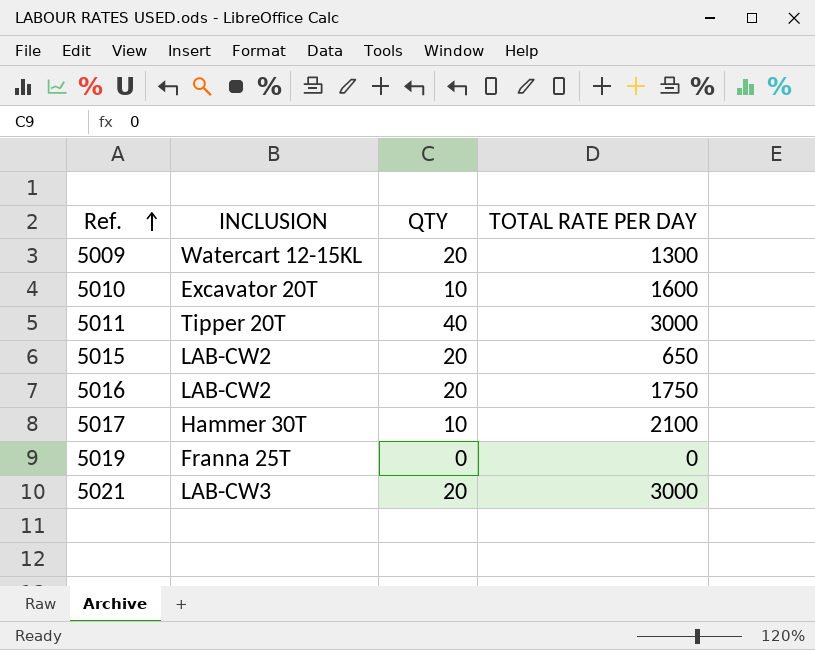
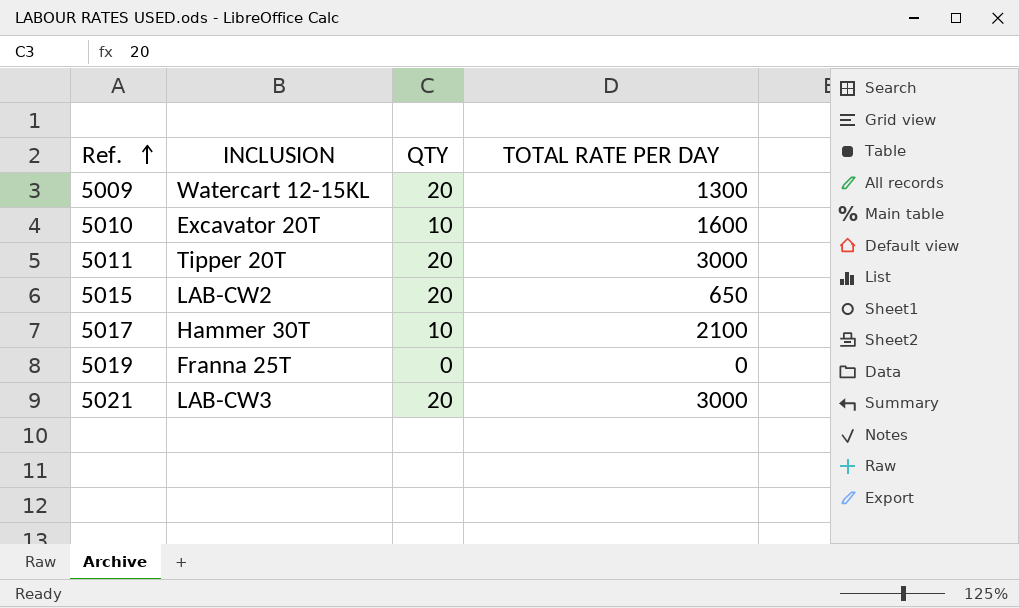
row 5016: LAB-CW2 | 20 | 1750 -> none
5011 | QTY: 40 -> 20

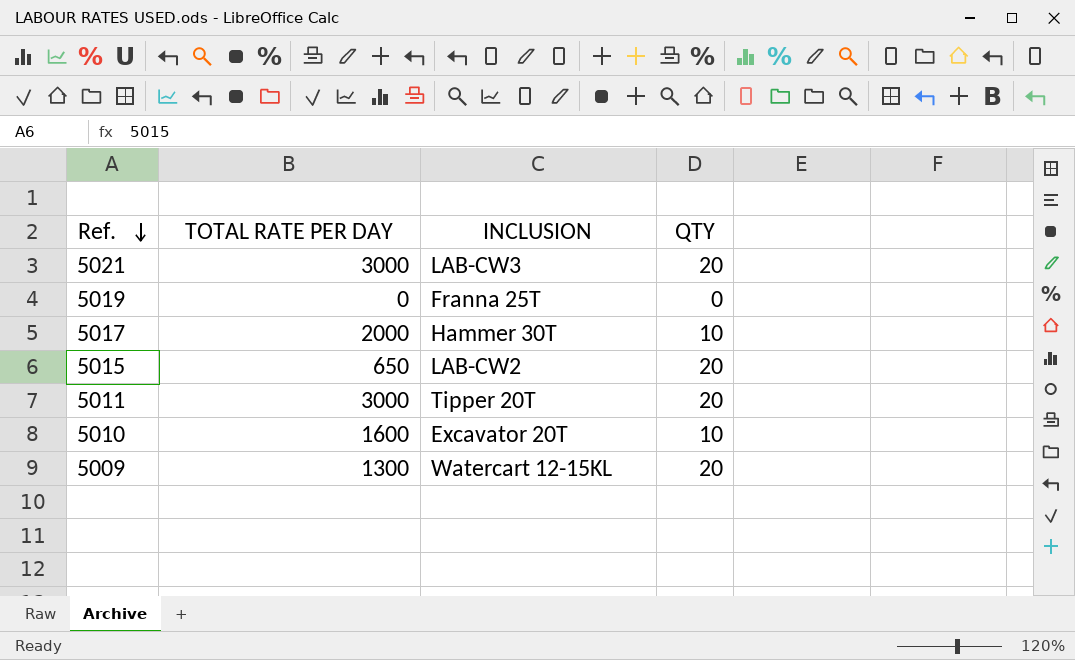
row order: Ref. ascending -> Ref. descending
column TOTAL RATE PER DAY | position: 4 -> 2
5017 | TOTAL RATE PER DAY: 2100 -> 2000

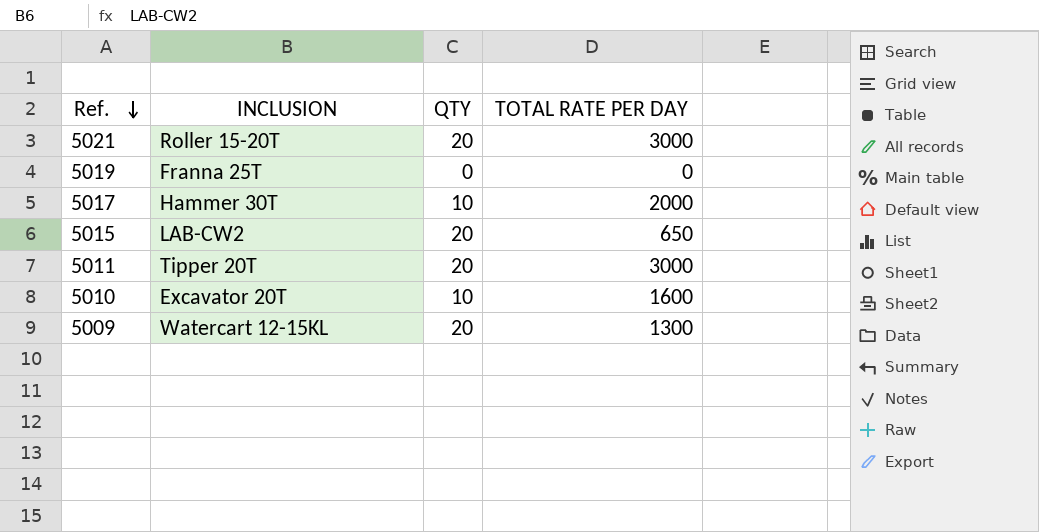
column TOTAL RATE PER DAY | position: 2 -> 4
5021 | INCLUSION: LAB-CW3 -> Roller 15-20T

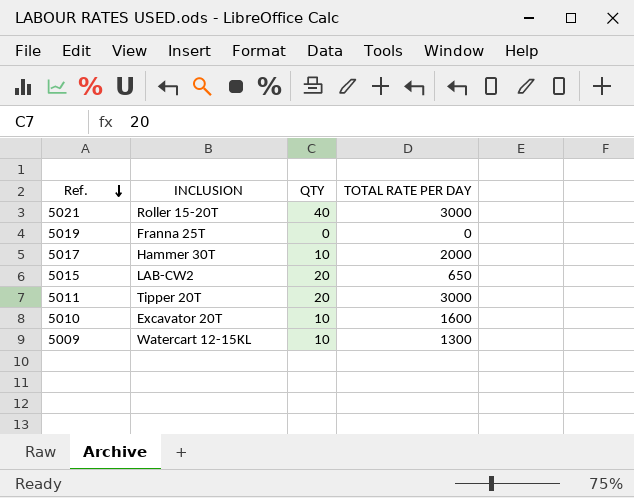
5021 | QTY: 20 -> 40
5009 | QTY: 20 -> 10

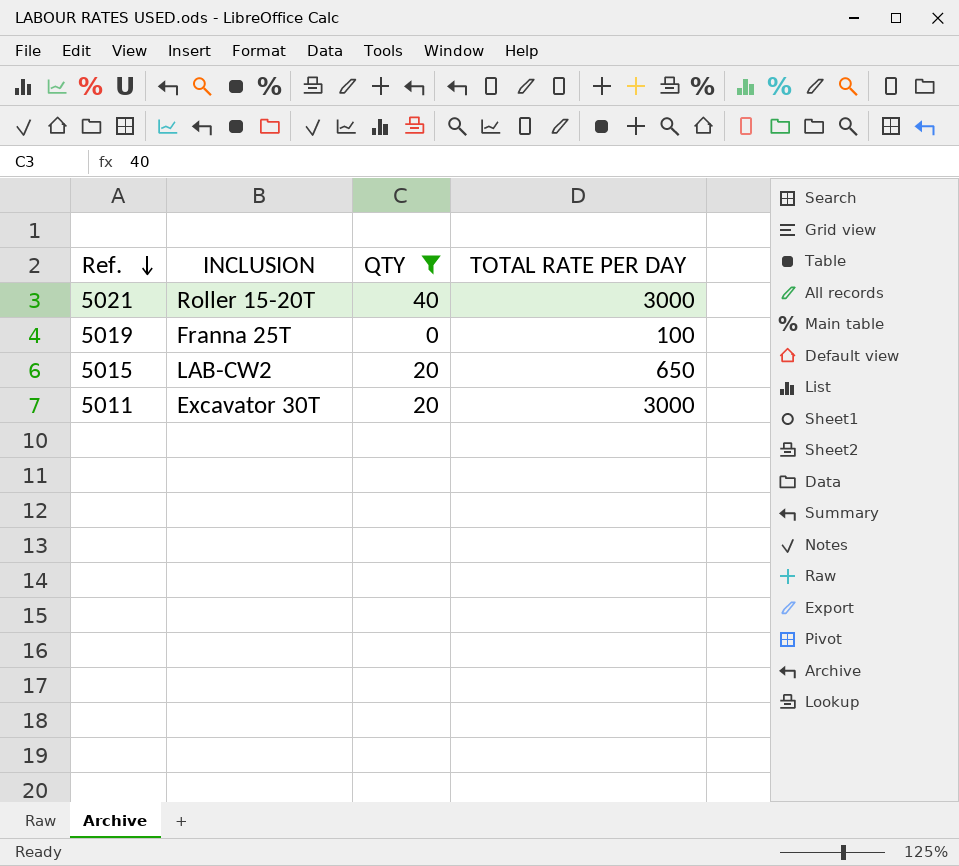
filter: none -> QTY != 10
5019 | TOTAL RATE PER DAY: 0 -> 100
5011 | INCLUSION: Tipper 20T -> Excavator 30T

